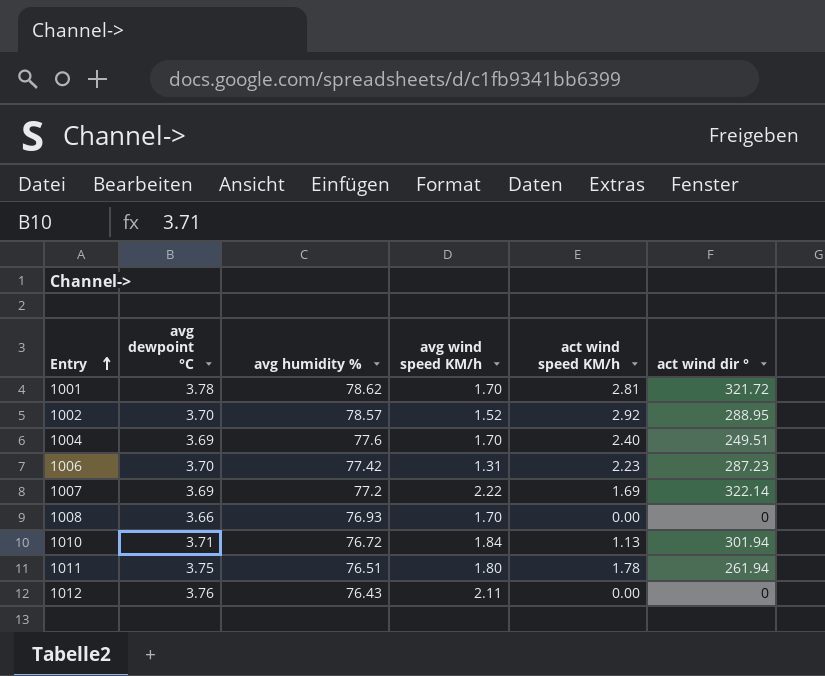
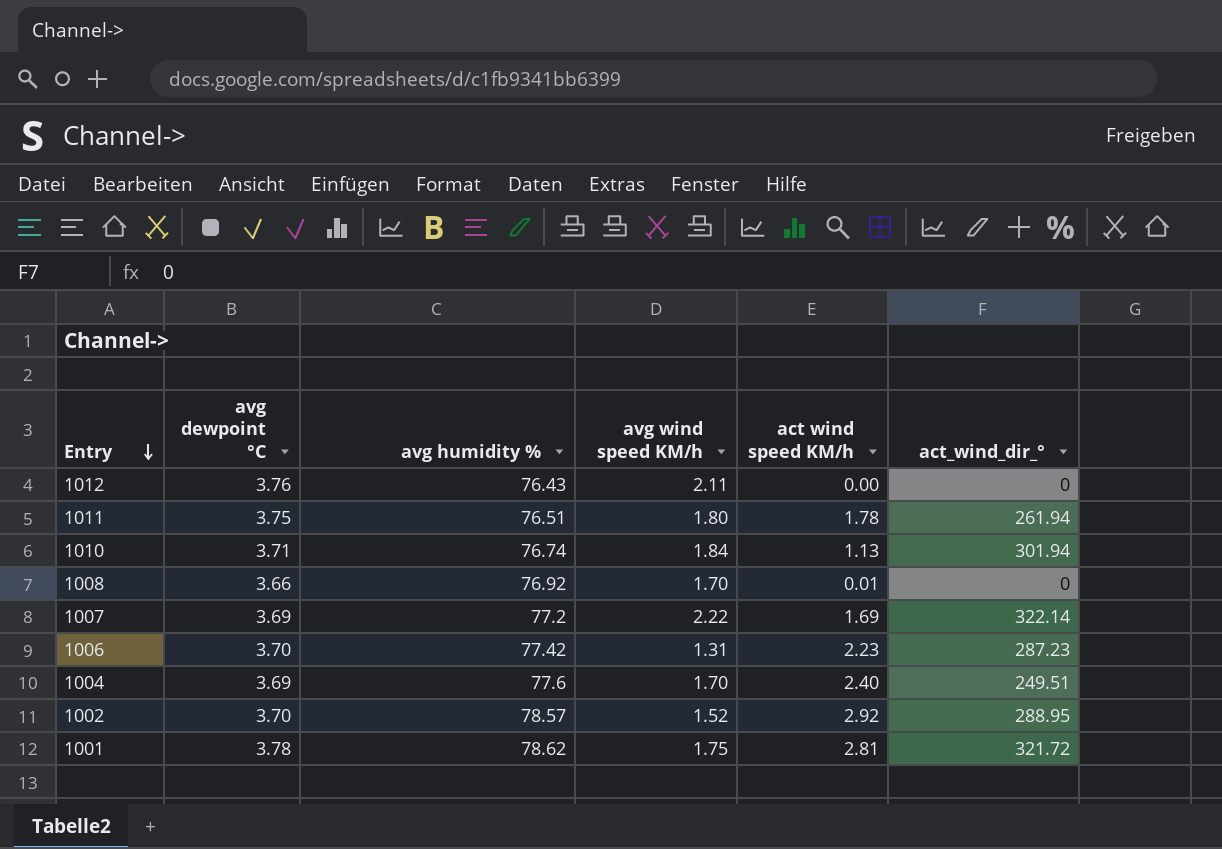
row order: Entry ascending -> Entry descending
column name: act wind dir ° -> act_wind_dir_°
1010 | avg humidity %: 76.72 -> 76.74
1008 | avg humidity %: 76.93 -> 76.92
1008 | act wind speed KM/h: 0.00 -> 0.01
1001 | avg wind speed KM/h: 1.70 -> 1.75

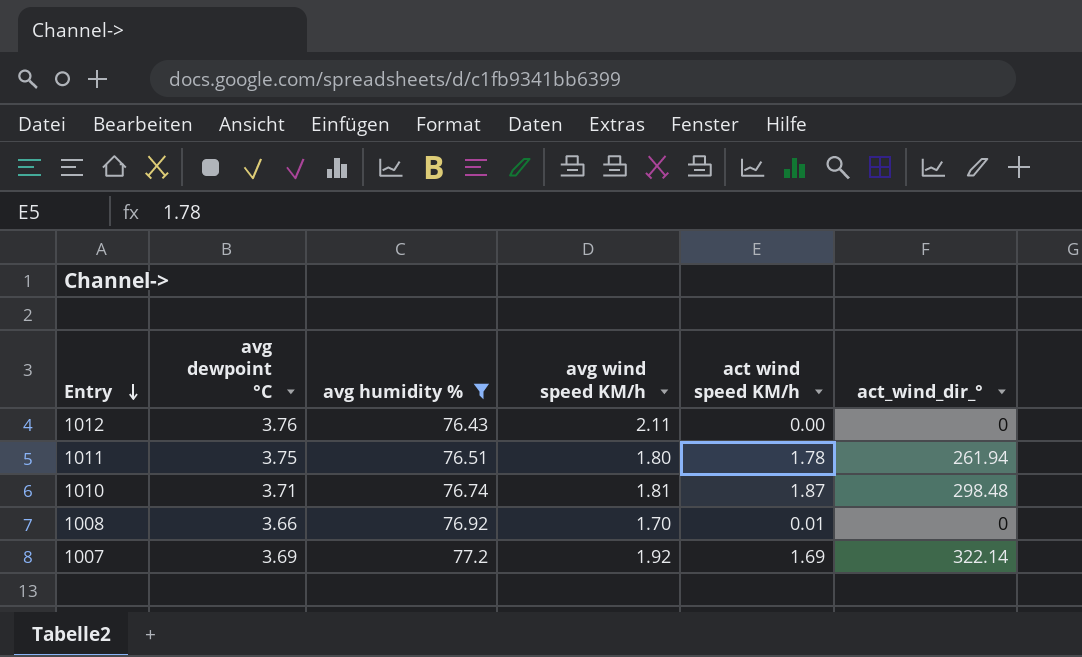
filter: none -> avg humidity % <= 77.2
1010 | avg wind speed KM/h: 1.84 -> 1.81
1010 | act wind speed KM/h: 1.13 -> 1.87
1010 | act_wind_dir_°: 301.94 -> 298.48
1007 | avg wind speed KM/h: 2.22 -> 1.92

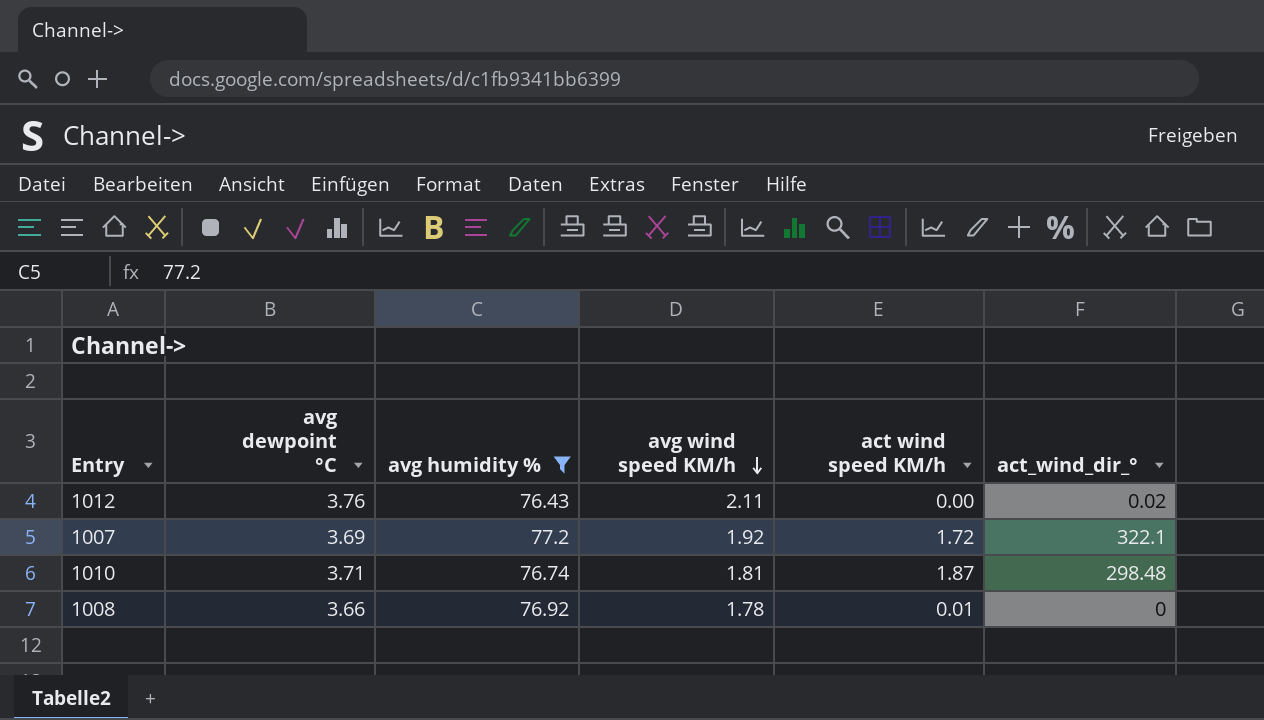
row order: Entry descending -> avg wind speed KM/h descending
row 1011: 3.75 | 76.51 | 1.80 | 1.78 | 261.94 -> none
1012 | act_wind_dir_°: 0 -> 0.02
1007 | act wind speed KM/h: 1.69 -> 1.72
1007 | act_wind_dir_°: 322.14 -> 322.1
1008 | avg wind speed KM/h: 1.70 -> 1.78

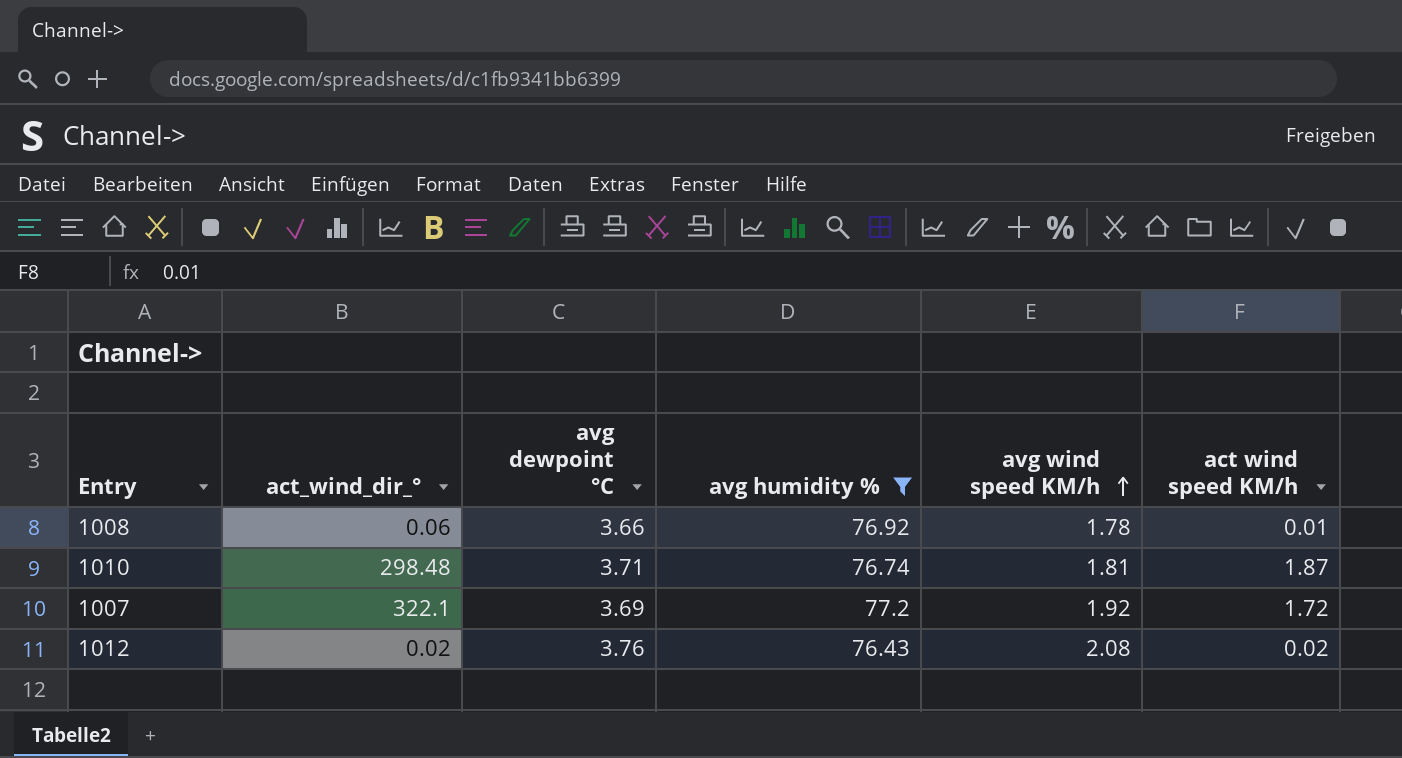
row order: avg wind speed KM/h descending -> avg wind speed KM/h ascending
column act_wind_dir_° | position: 6 -> 2
1008 | act_wind_dir_°: 0 -> 0.06
1012 | avg wind speed KM/h: 2.11 -> 2.08
1012 | act wind speed KM/h: 0.00 -> 0.02

